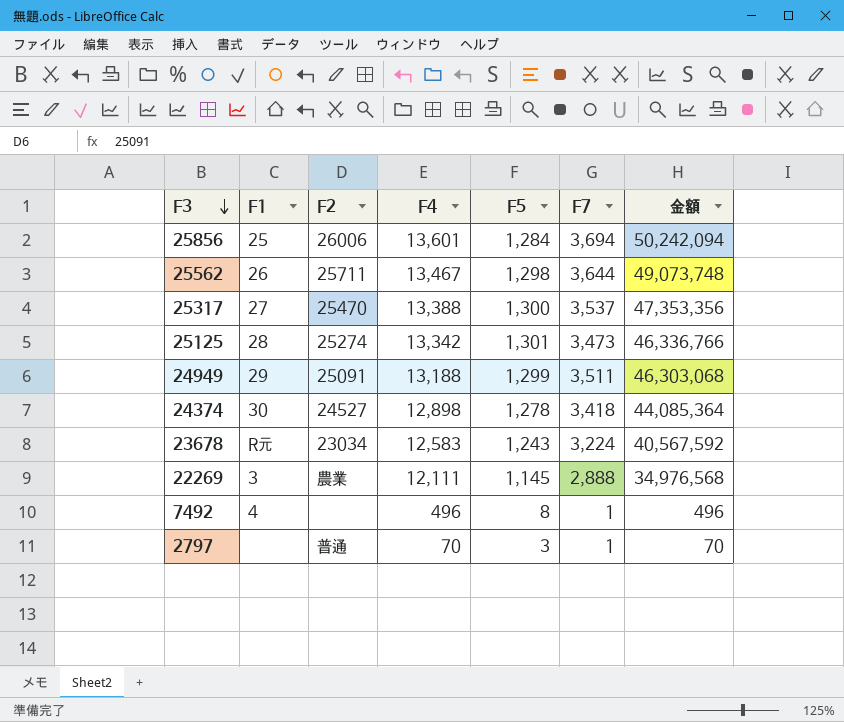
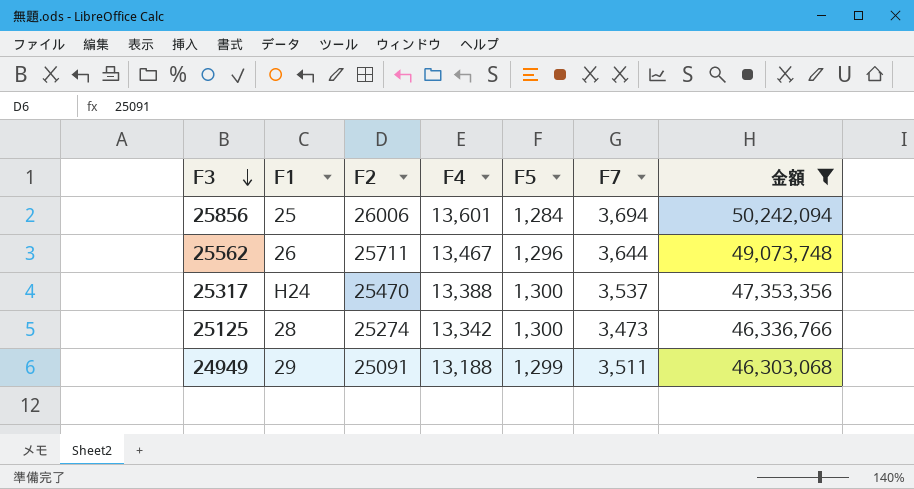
filter: none -> 金額 >= 46,303,068
25562 | F5: 1,298 -> 1,296
25317 | F1: 27 -> H24
25125 | F5: 1,301 -> 1,300

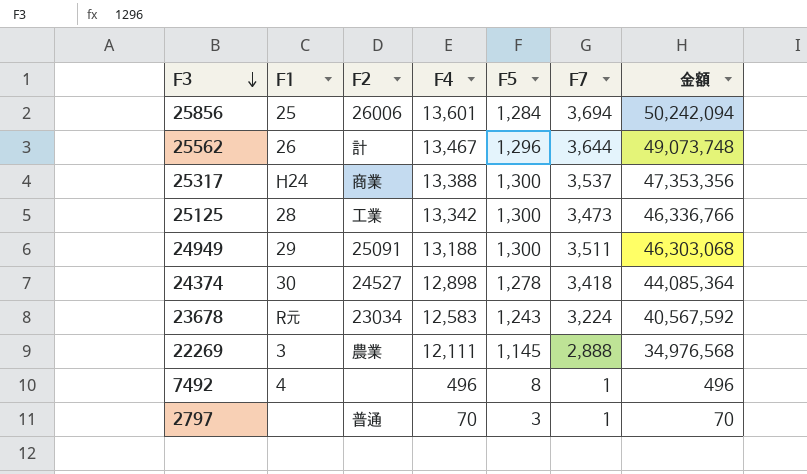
filter: 金額 >= 46,303,068 -> none
25562 | F2: 25711 -> 計
25317 | F2: 25470 -> 商業
25125 | F2: 25274 -> 工業
24949 | F5: 1,299 -> 1,300

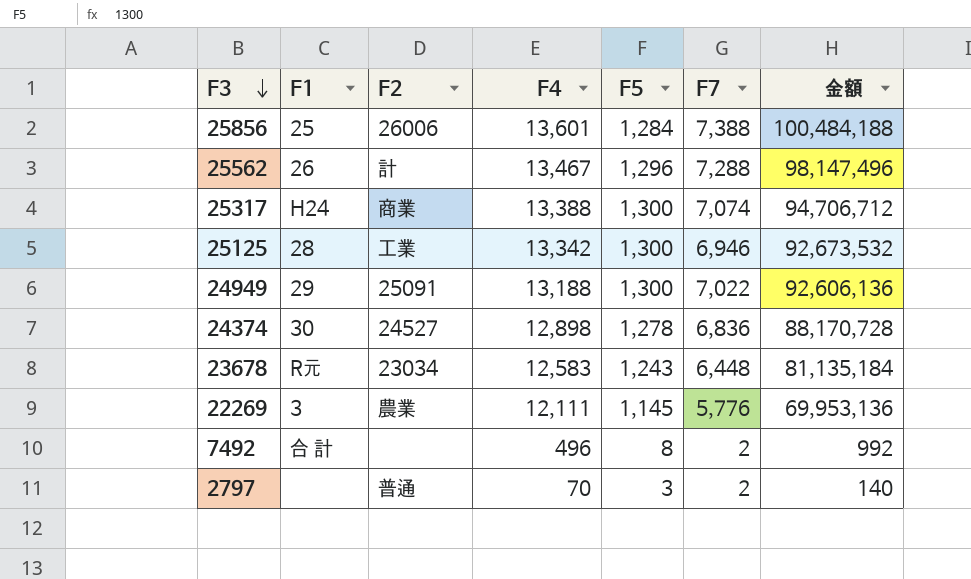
25856 | F7: 3,694 -> 7,388
25856 | 金額: 50,242,094 -> 100,484,188
25562 | F7: 3,644 -> 7,288
25562 | 金額: 49,073,748 -> 98,147,496
25317 | F7: 3,537 -> 7,074
25317 | 金額: 47,353,356 -> 94,706,712
25125 | F7: 3,473 -> 6,946
25125 | 金額: 46,336,766 -> 92,673,532
24949 | F7: 3,511 -> 7,022
24949 | 金額: 46,303,068 -> 92,606,136
24374 | F7: 3,418 -> 6,836
24374 | 金額: 44,085,364 -> 88,170,728
23678 | F7: 3,224 -> 6,448
23678 | 金額: 40,567,592 -> 81,135,184
22269 | F7: 2,888 -> 5,776
22269 | 金額: 34,976,568 -> 69,953,136
7492 | F1: 4 -> 合 計
7492 | F7: 1 -> 2
7492 | 金額: 496 -> 992
2797 | F7: 1 -> 2
2797 | 金額: 70 -> 140

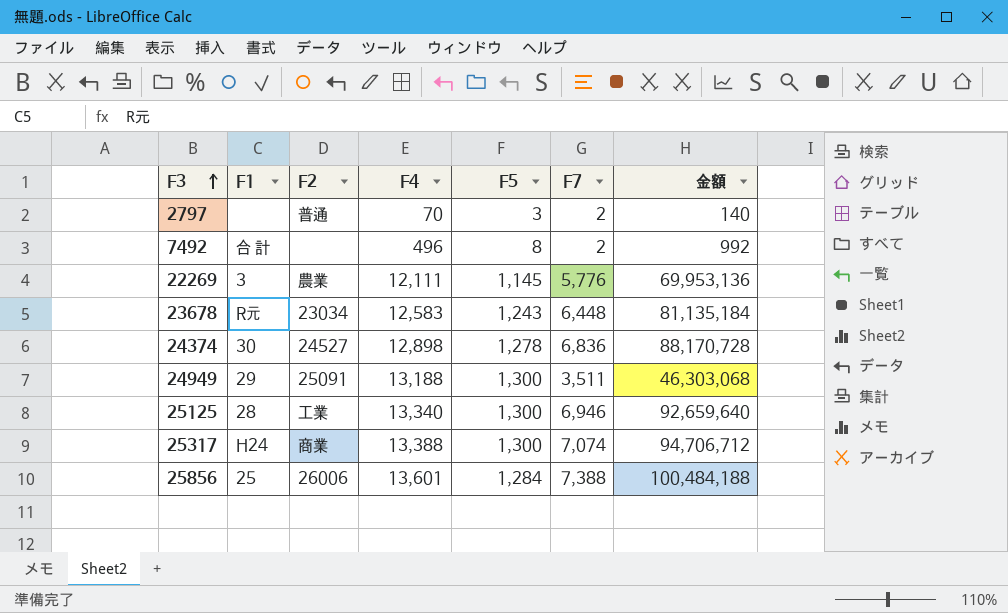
row order: F3 descending -> F3 ascending
row 25562: 26 | 計 | 13,467 | 1,296 | 7,288 | 98,147,496 -> none
24949 | F7: 7,022 -> 3,511
24949 | 金額: 92,606,136 -> 46,303,068
25125 | F4: 13,342 -> 13,340
25125 | 金額: 92,673,532 -> 92,659,640

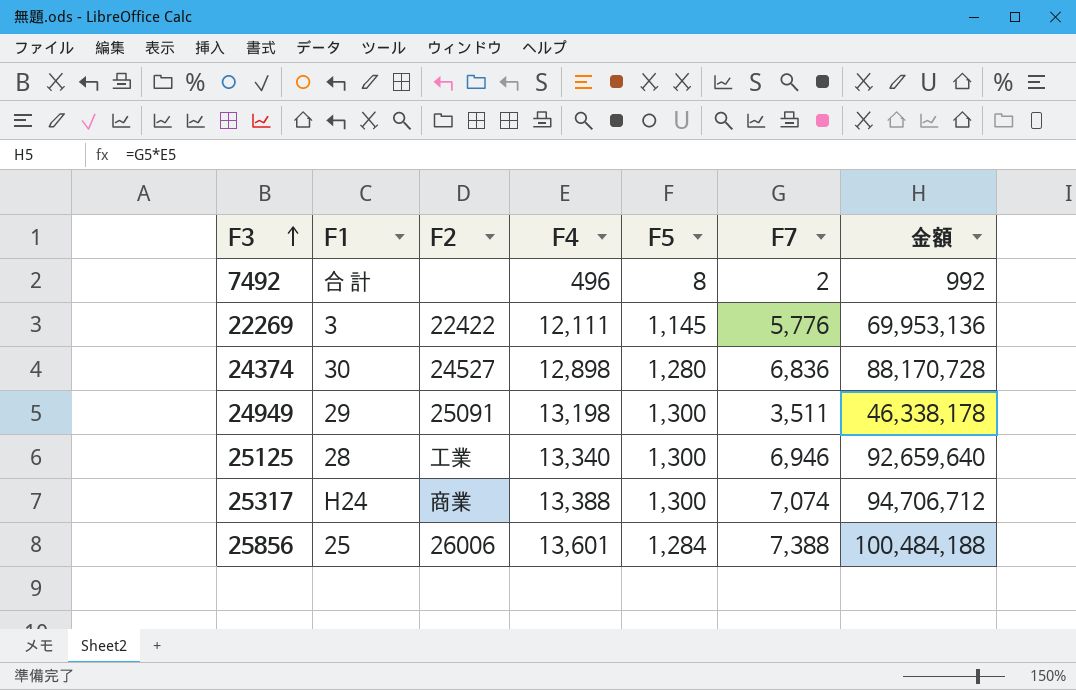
row 2797: none | 普通 | 70 | 3 | 2 | 140 -> none
row 23678: R元 | 23034 | 12,583 | 1,243 | 6,448 | 81,135,184 -> none
22269 | F2: 農業 -> 22422
24374 | F5: 1,278 -> 1,280
24949 | F4: 13,188 -> 13,198
24949 | 金額: 46,303,068 -> 46,338,178

